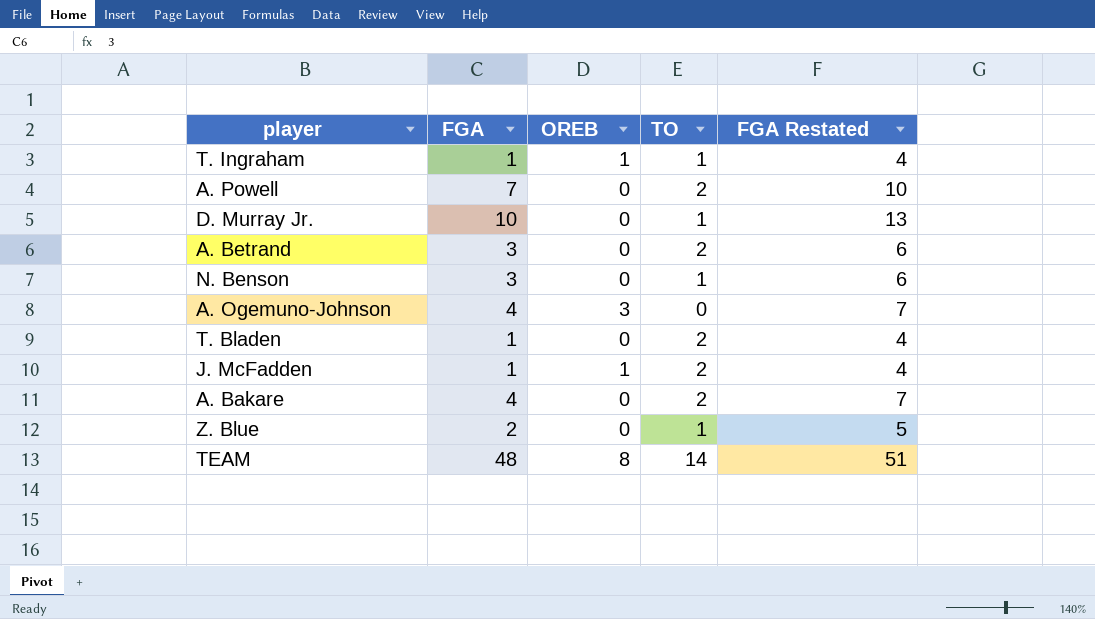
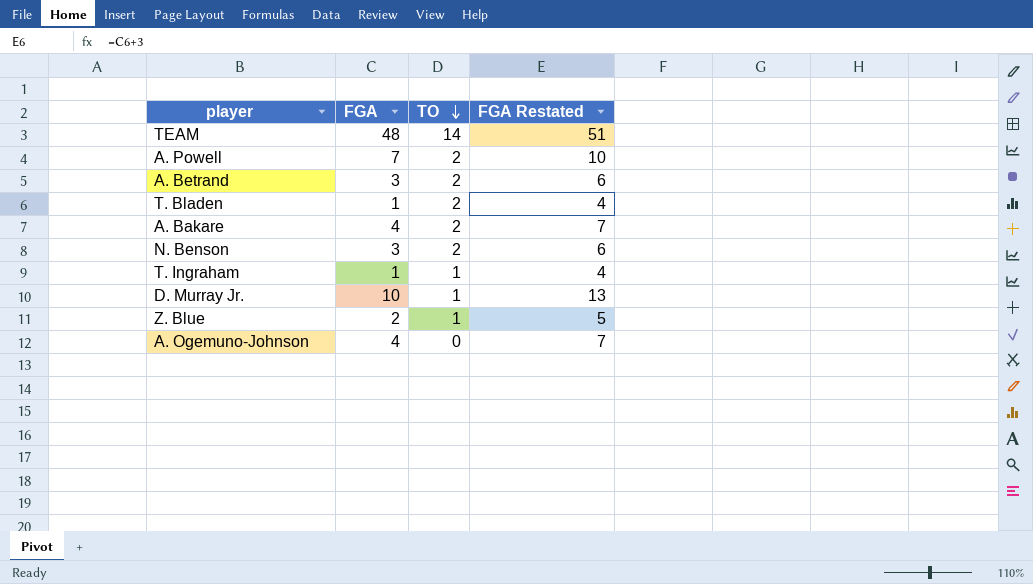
row order: none -> TO descending
column OREB | position: 3 -> none
row J. McFadden: 1 | 1 | 2 | 4 -> none
N. Benson | TO: 1 -> 2

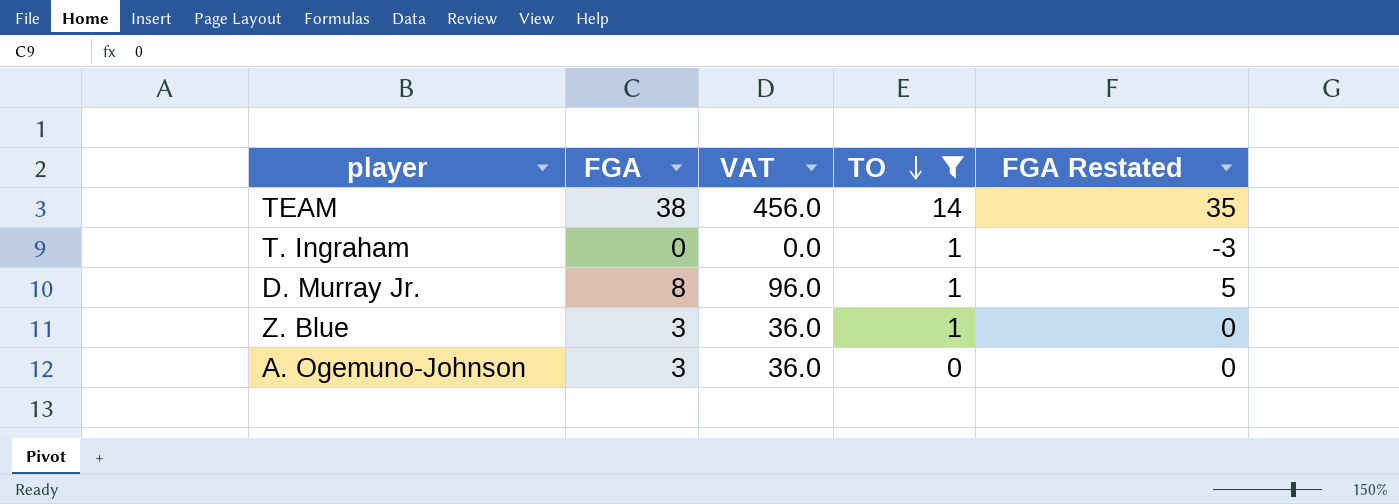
filter: none -> TO != 2
column VAT | formula: none -> [FGA] * 12
column FGA Restated | formula: [FGA] + 3 -> [FGA] - 3
TEAM | FGA: 48 -> 38
T. Ingraham | FGA: 1 -> 0
D. Murray Jr. | FGA: 10 -> 8
Z. Blue | FGA: 2 -> 3
A. Ogemuno-Johnson | FGA: 4 -> 3

